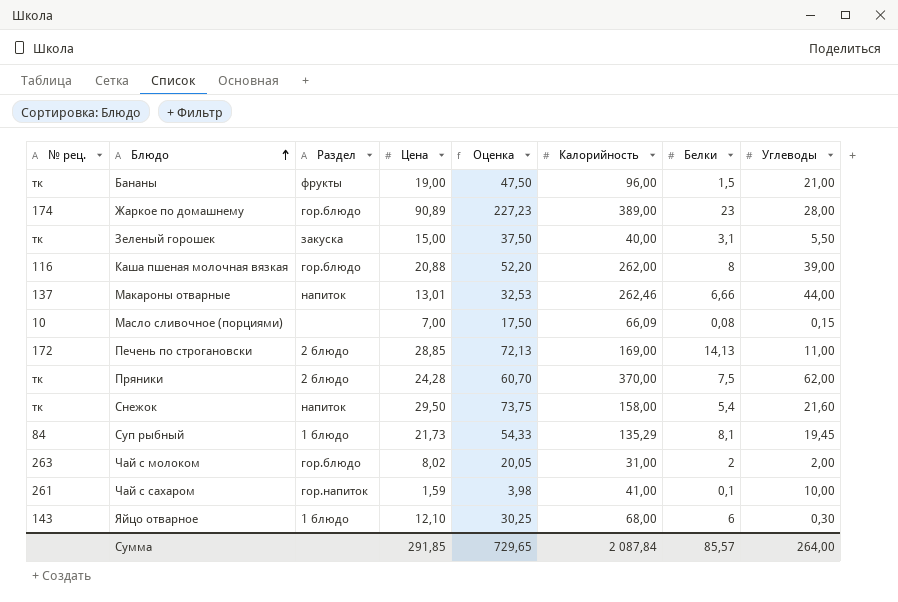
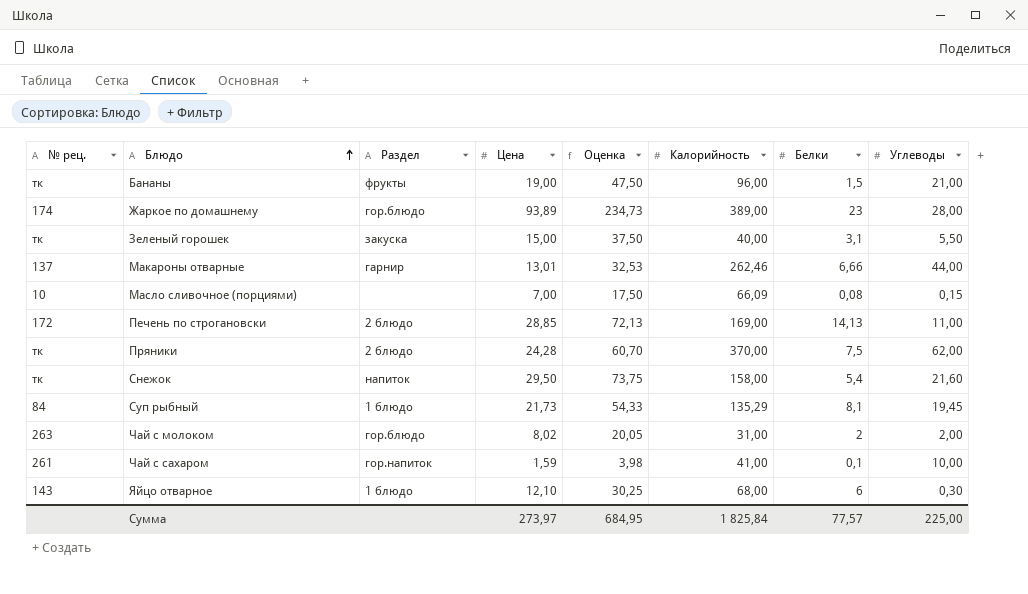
row Каша пшеная молочная вязкая: 116 | гор.блюдо | 20,88 | 52,20 | 262,00 | 8 | 39,00 -> none
Жаркое по домашнему | Цена: 90,89 -> 93,89
Жаркое по домашнему | Оценка: 227,23 -> 234,73
Макароны отварные | Раздел: напиток -> гарнир
Сумма | Цена: 291,85 -> 273,97
Сумма | Оценка: 729,65 -> 684,95
Сумма | Калорийность: 2 087,84 -> 1 825,84
Сумма | Белки: 85,57 -> 77,57
Сумма | Углеводы: 264,00 -> 225,00

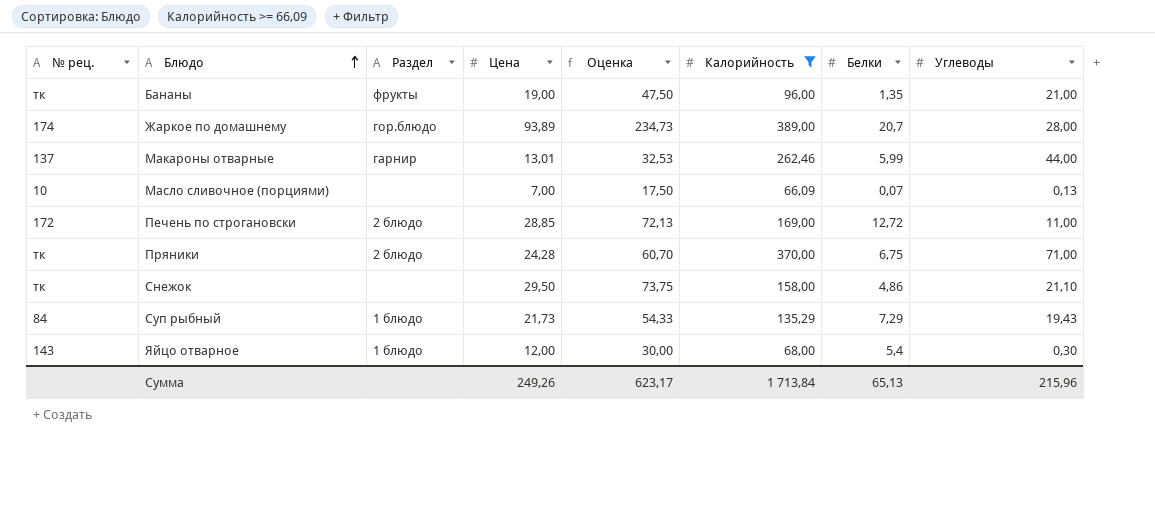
filter: none -> Калорийность >= 66,09
Бананы | Белки: 1,5 -> 1,35
Жаркое по домашнему | Белки: 23 -> 20,7
Макароны отварные | Белки: 6,66 -> 5,99
Масло сливочное (порциями) | Белки: 0,08 -> 0,07
Масло сливочное (порциями) | Углеводы: 0,15 -> 0,13
Печень по строгановски | Белки: 14,13 -> 12,72
Пряники | Белки: 7,5 -> 6,75
Пряники | Углеводы: 62,00 -> 71,00
Снежок | Раздел: напиток -> none
Снежок | Белки: 5,4 -> 4,86
Снежок | Углеводы: 21,60 -> 21,10
Суп рыбный | Белки: 8,1 -> 7,29
Суп рыбный | Углеводы: 19,45 -> 19,43
Яйцо отварное | Цена: 12,10 -> 12,00
Яйцо отварное | Оценка: 30,25 -> 30,00
Яйцо отварное | Белки: 6 -> 5,4
Сумма | Цена: 273,97 -> 249,26
Сумма | Оценка: 684,95 -> 623,17
Сумма | Калорийность: 1 825,84 -> 1 713,84
Сумма | Белки: 77,57 -> 65,13
Сумма | Углеводы: 225,00 -> 215,96

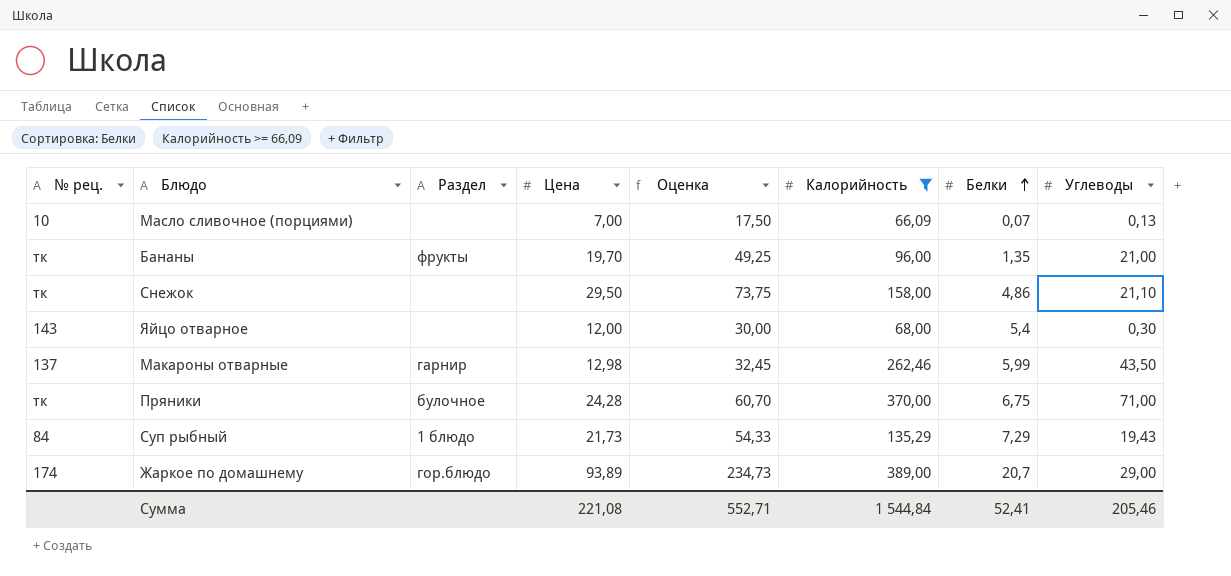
row order: Блюдо ascending -> Белки ascending
row Печень по строгановски: 172 | 2 блюдо | 28,85 | 72,13 | 169,00 | 12,72 | 11,00 -> none
Бананы | Цена: 19,00 -> 19,70
Бананы | Оценка: 47,50 -> 49,25
Яйцо отварное | Раздел: 1 блюдо -> none
Макароны отварные | Цена: 13,01 -> 12,98
Макароны отварные | Оценка: 32,53 -> 32,45
Макароны отварные | Углеводы: 44,00 -> 43,50
Пряники | Раздел: 2 блюдо -> булочное
Жаркое по домашнему | Углеводы: 28,00 -> 29,00
Сумма | Цена: 249,26 -> 221,08
Сумма | Оценка: 623,17 -> 552,71
Сумма | Калорийность: 1 713,84 -> 1 544,84
Сумма | Белки: 65,13 -> 52,41
Сумма | Углеводы: 215,96 -> 205,46

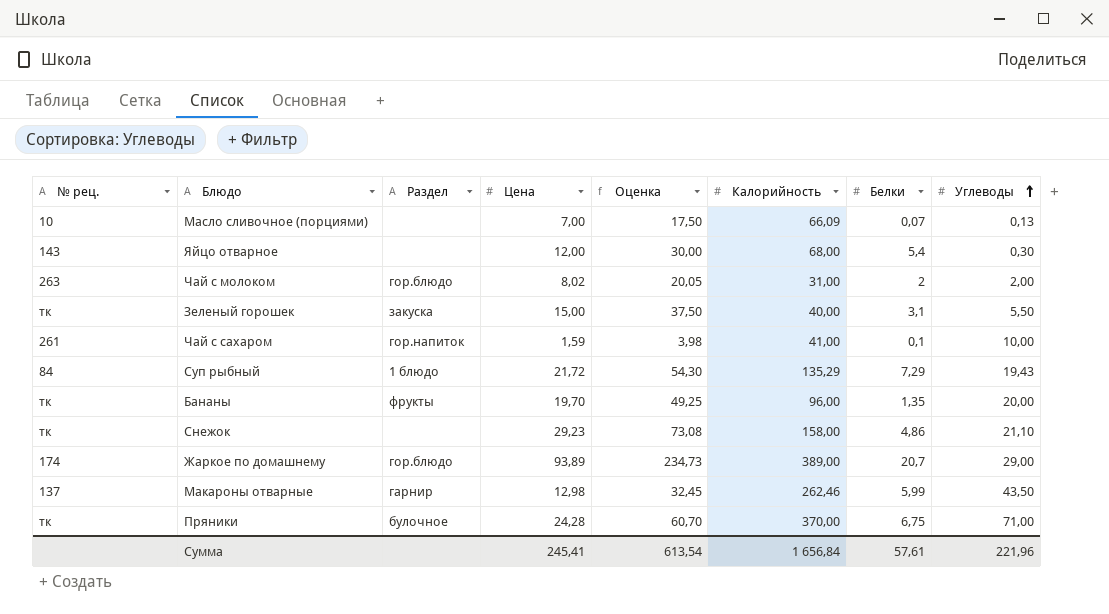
filter: Калорийность >= 66,09 -> none
row order: Белки ascending -> Углеводы ascending
Суп рыбный | Цена: 21,73 -> 21,72
Суп рыбный | Оценка: 54,33 -> 54,30
Бананы | Углеводы: 21,00 -> 20,00
Снежок | Цена: 29,50 -> 29,23
Снежок | Оценка: 73,75 -> 73,08
Сумма | Цена: 221,08 -> 245,41
Сумма | Оценка: 552,71 -> 613,54
Сумма | Калорийность: 1 544,84 -> 1 656,84
Сумма | Белки: 52,41 -> 57,61
Сумма | Углеводы: 205,46 -> 221,96

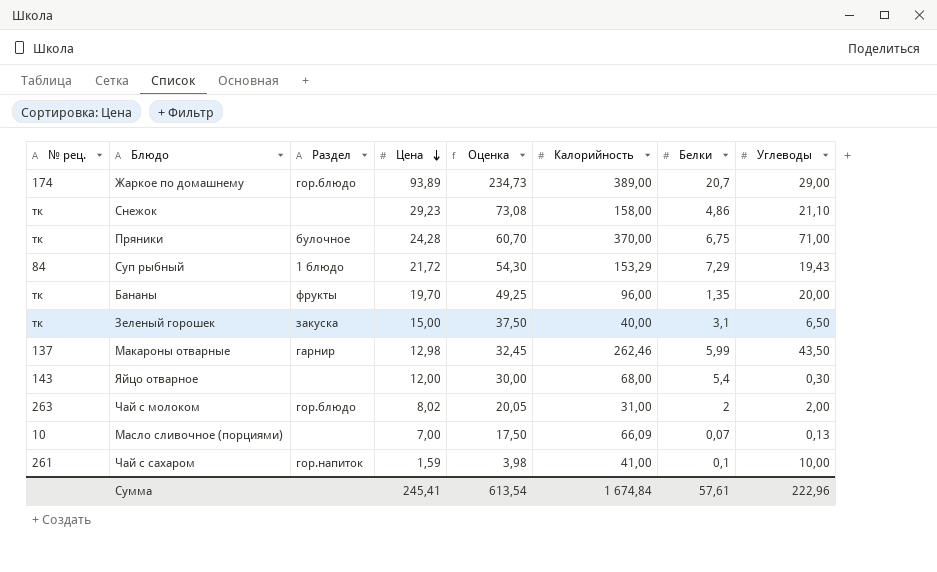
row order: Углеводы ascending -> Цена descending
Суп рыбный | Калорийность: 135,29 -> 153,29
Зеленый горошек | Углеводы: 5,50 -> 6,50
Сумма | Калорийность: 1 656,84 -> 1 674,84
Сумма | Углеводы: 221,96 -> 222,96

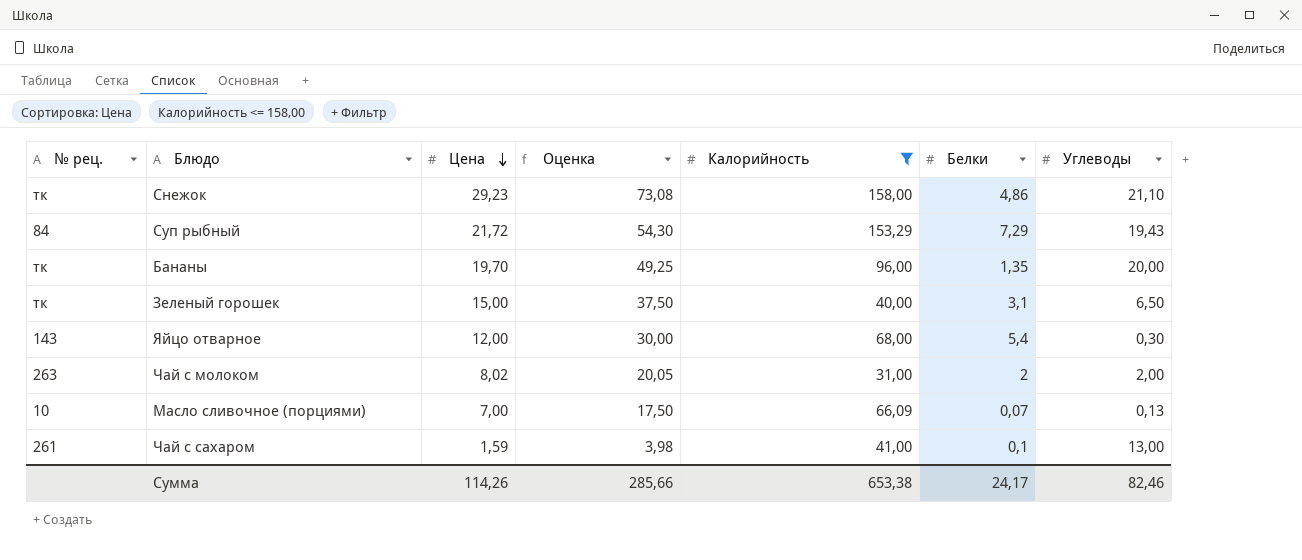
filter: none -> Калорийность <= 158,00
column Раздел | position: 3 -> none
Чай с сахаром | Углеводы: 10,00 -> 13,00
Сумма | Цена: 245,41 -> 114,26
Сумма | Оценка: 613,54 -> 285,66
Сумма | Калорийность: 1 674,84 -> 653,38
Сумма | Белки: 57,61 -> 24,17
Сумма | Углеводы: 222,96 -> 82,46

